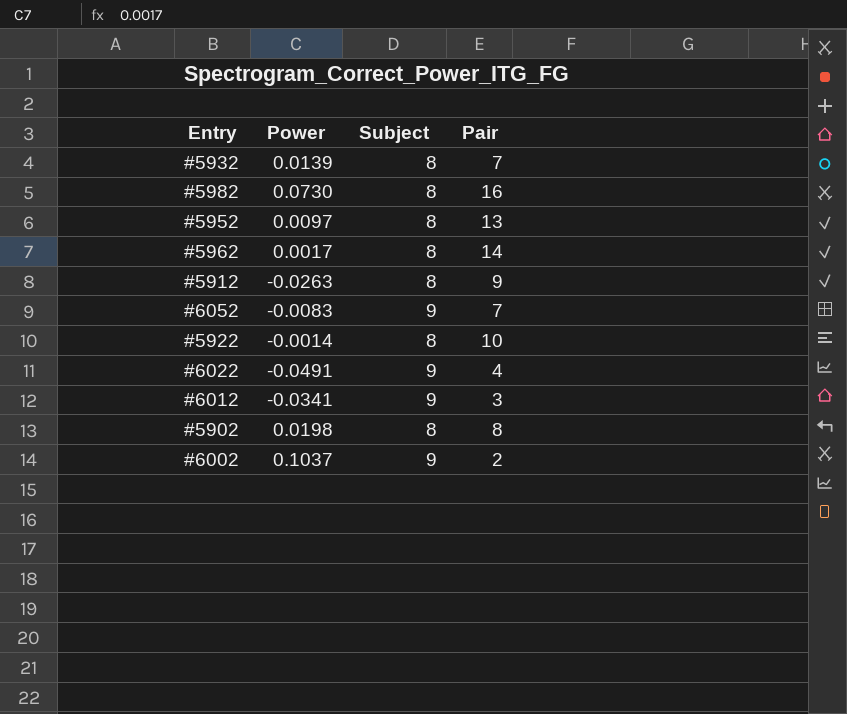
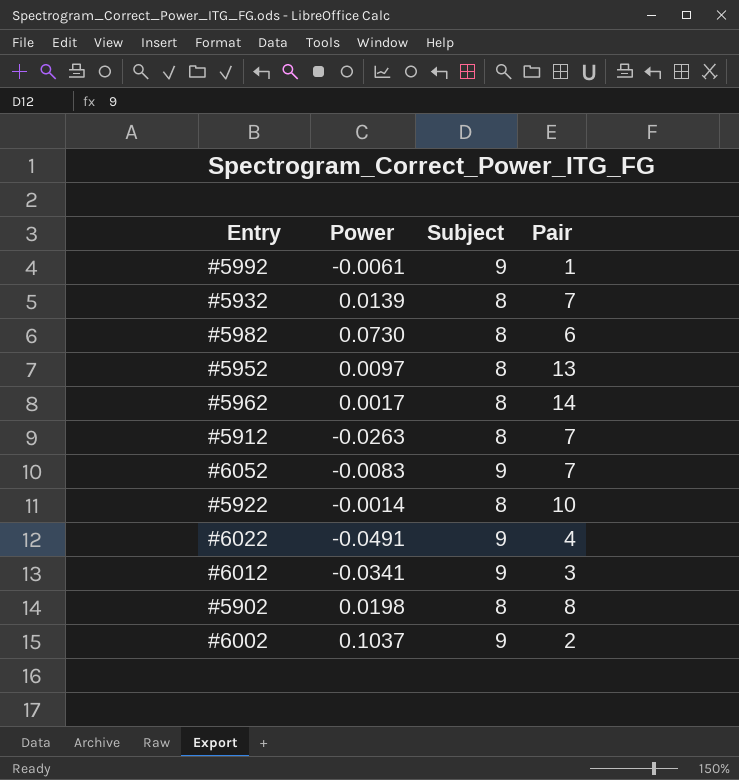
row #5992: none -> -0.0061 | 9 | 1
#5982 | Pair: 16 -> 6
#5912 | Pair: 9 -> 7

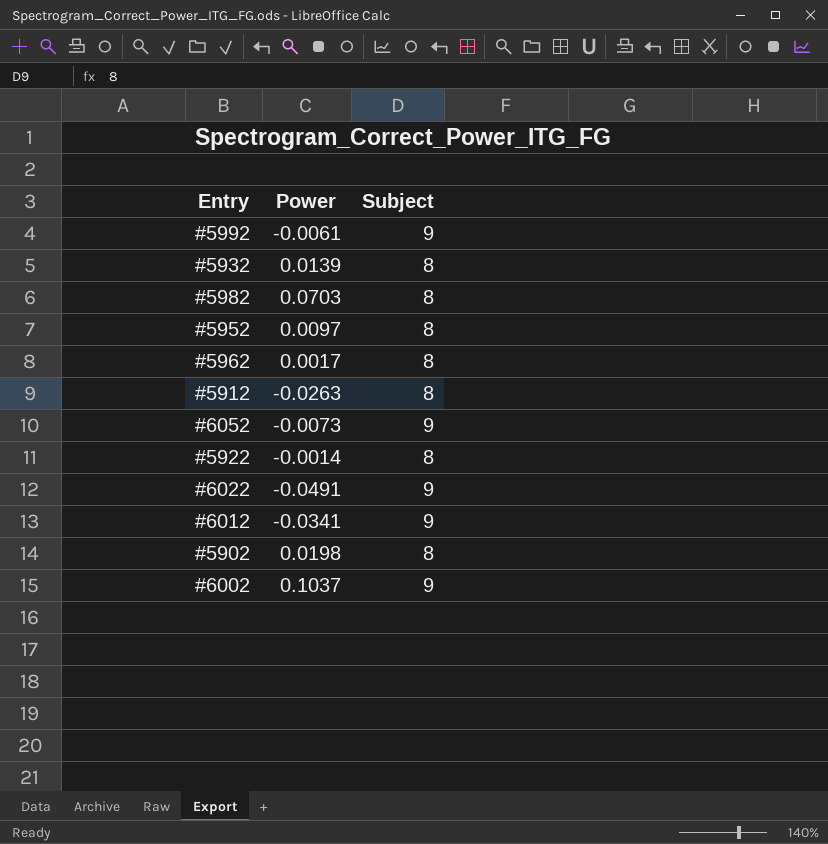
column Pair | position: 4 -> none
#5982 | Power: 0.0730 -> 0.0703
#6052 | Power: -0.0083 -> -0.0073

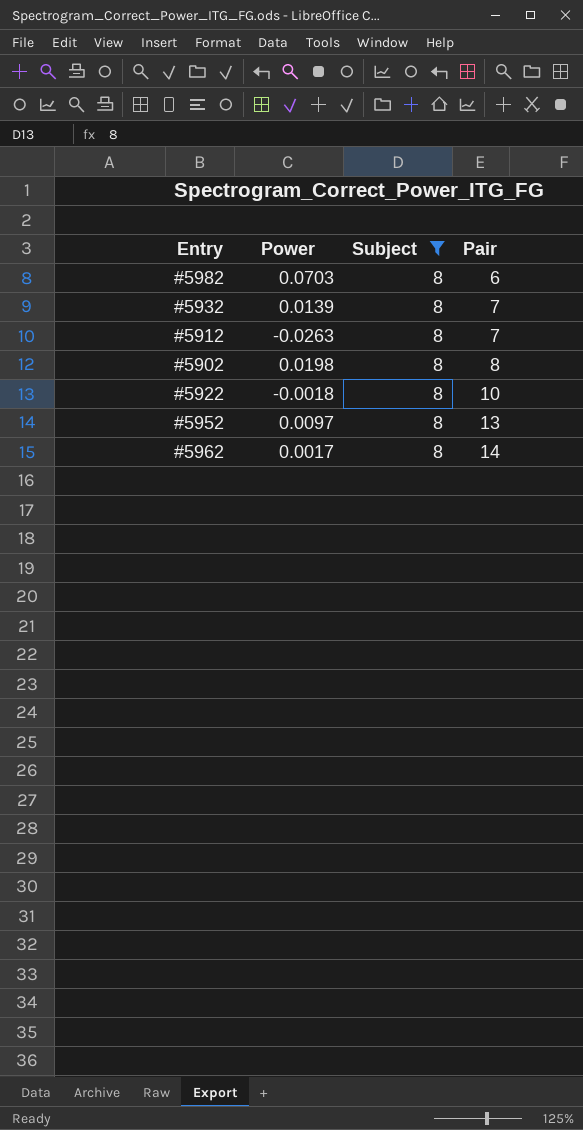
filter: none -> Subject = 8
row order: none -> Pair ascending
column Pair | position: none -> 4
#5922 | Power: -0.0014 -> -0.0018

